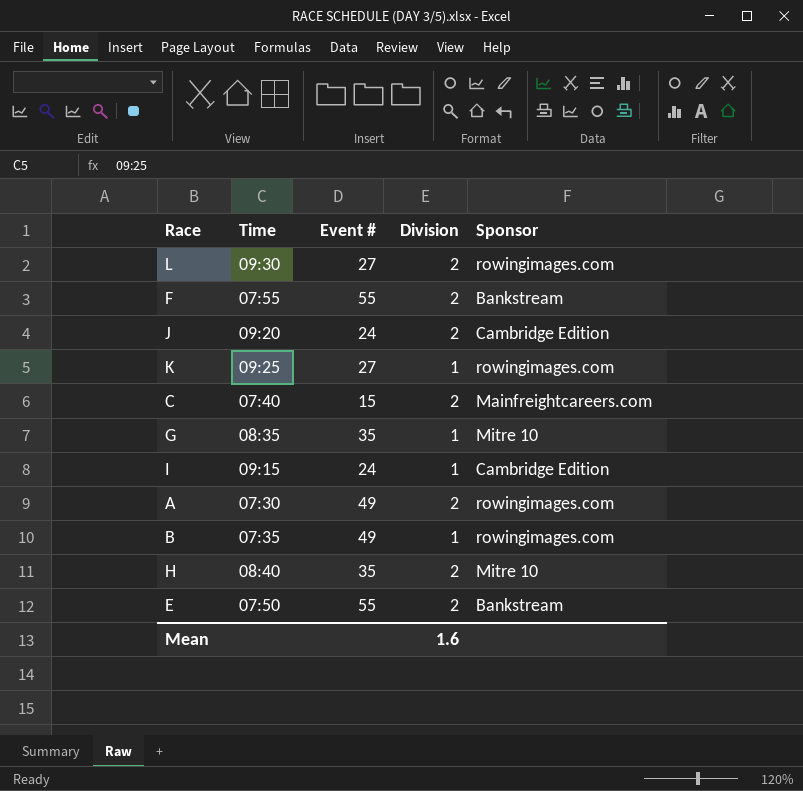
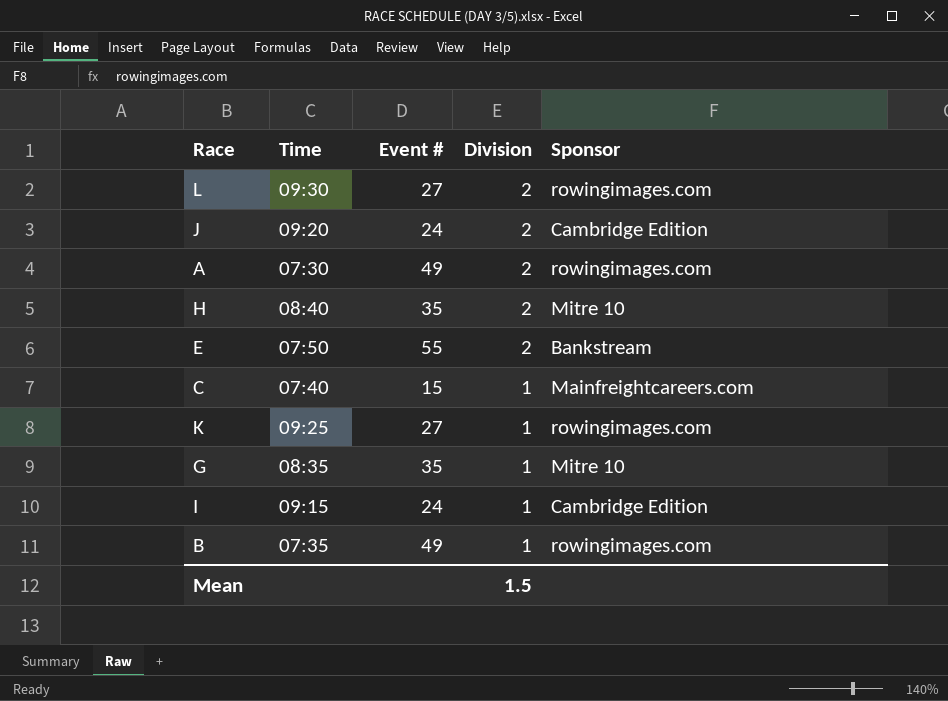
row order: none -> Division descending
row F: 07:55 | 55 | 2 | Bankstream -> none
C | Division: 2 -> 1
Mean | Division: 1.6 -> 1.5

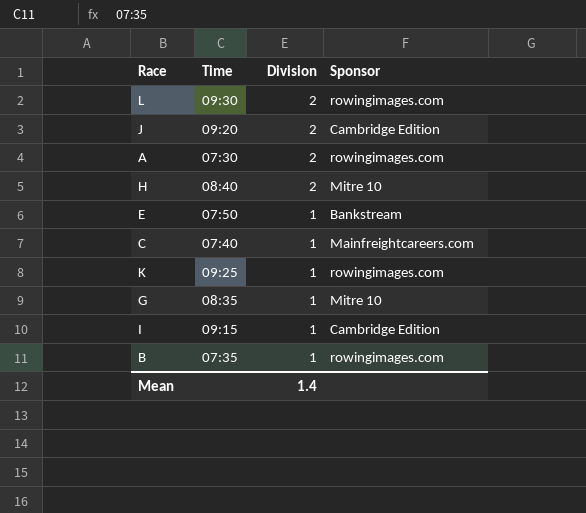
column Event # | position: 3 -> none
E | Division: 2 -> 1
Mean | Division: 1.5 -> 1.4

